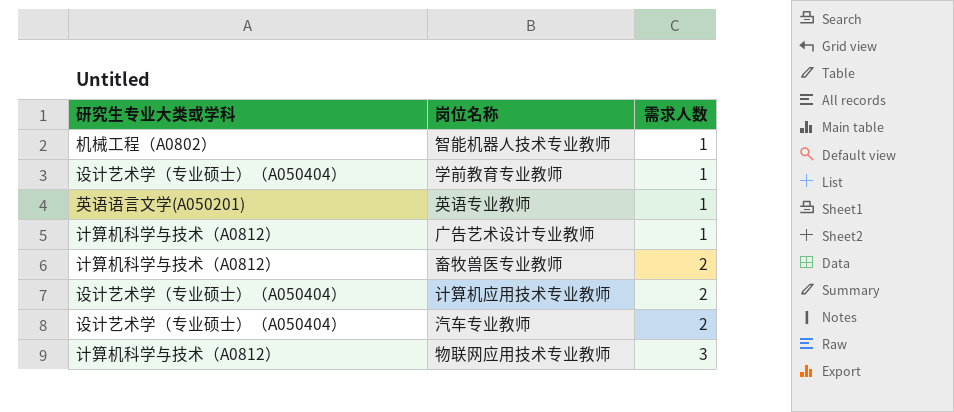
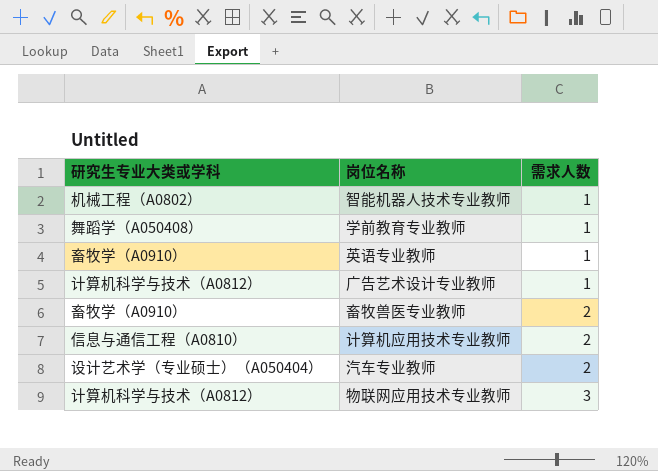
学前教育专业教师 | 研究生专业大类或学科: 设计艺术学（专业硕士）（A050404） -> 舞蹈学（A050408）
英语专业教师 | 研究生专业大类或学科: 英语语言文学(A050201) -> 畜牧学（A0910）
畜牧兽医专业教师 | 研究生专业大类或学科: 计算机科学与技术（A0812） -> 畜牧学（A0910）
计算机应用技术专业教师 | 研究生专业大类或学科: 设计艺术学（专业硕士）（A050404） -> 信息与通信工程（A0810）

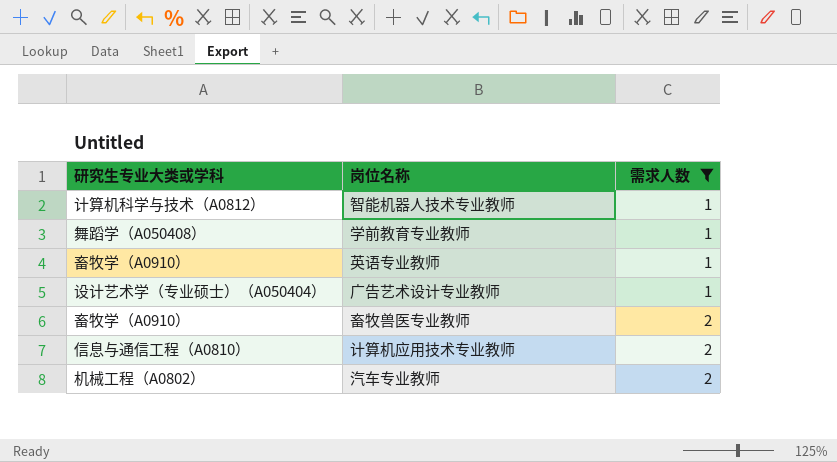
filter: none -> 需求人数 != 3
智能机器人技术专业教师 | 研究生专业大类或学科: 机械工程（A0802） -> 计算机科学与技术（A0812）
广告艺术设计专业教师 | 研究生专业大类或学科: 计算机科学与技术（A0812） -> 设计艺术学（专业硕士）（A050404）
汽车专业教师 | 研究生专业大类或学科: 设计艺术学（专业硕士）（A050404） -> 机械工程（A0802）

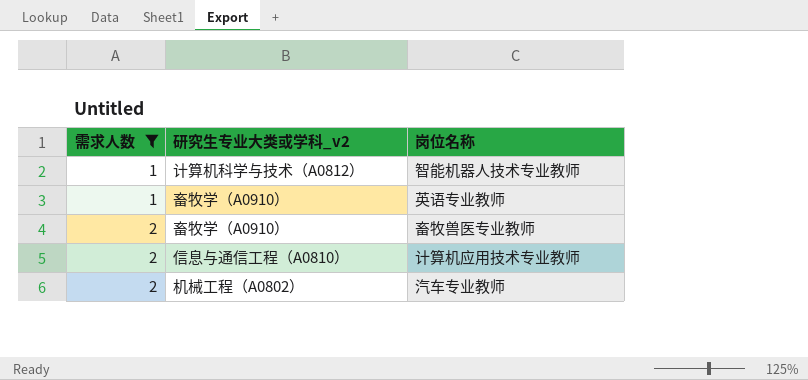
column 需求人数 | position: 3 -> 1
column name: 研究生专业大类或学科 -> 研究生专业大类或学科_v2
row 学前教育专业教师: 舞蹈学（A050408） | 1 -> none
row 广告艺术设计专业教师: 设计艺术学（专业硕士）（A050404） | 1 -> none

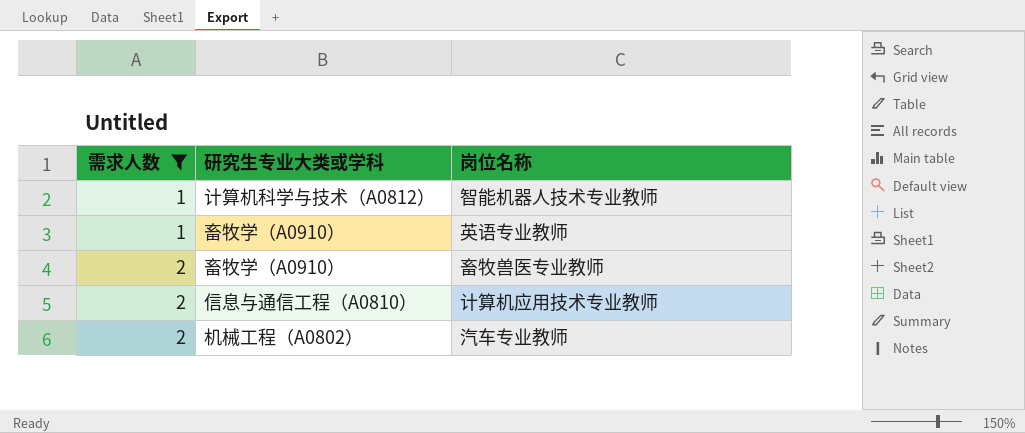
column name: 研究生专业大类或学科_v2 -> 研究生专业大类或学科

